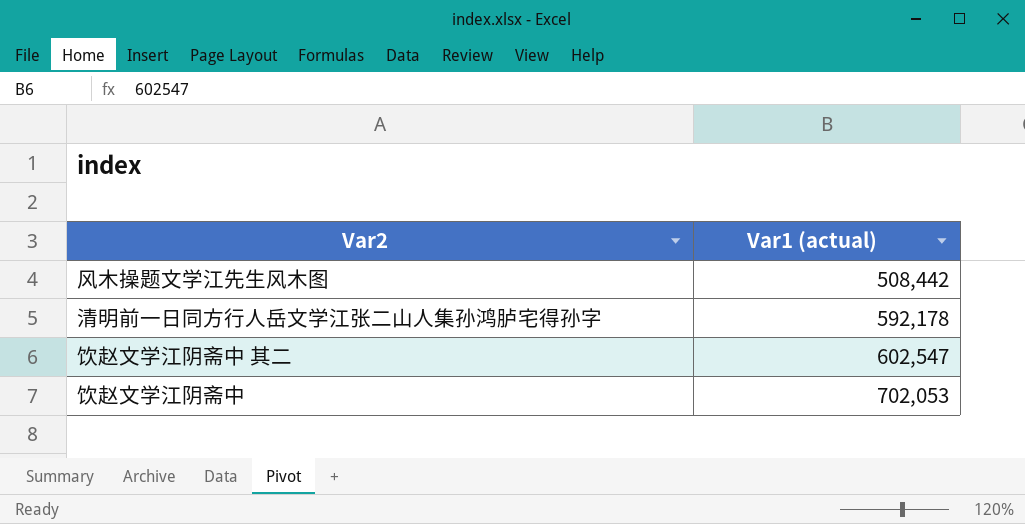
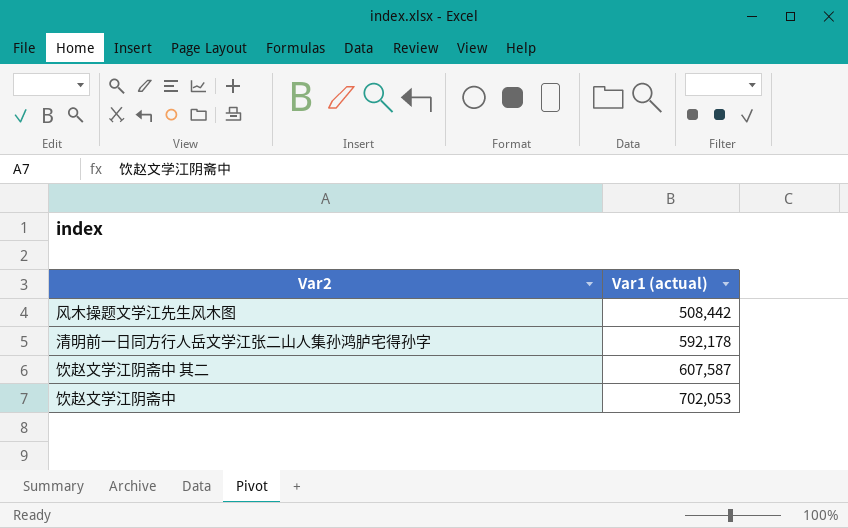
饮赵文学江阴斋中 其二 | Var1 (actual): 602,547 -> 607,587

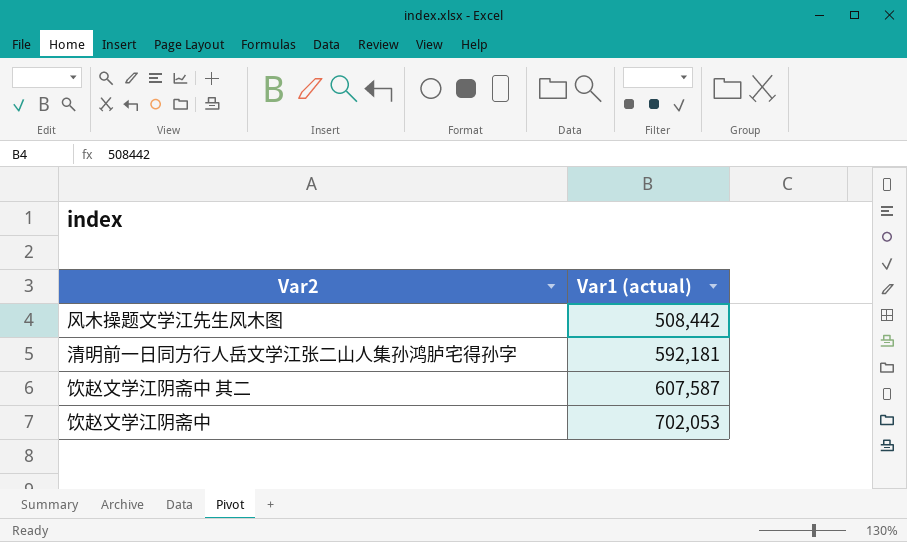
清明前一日同方行人岳文学江张二山人集孙鸿胪宅得孙字 | Var1 (actual): 592,178 -> 592,181

